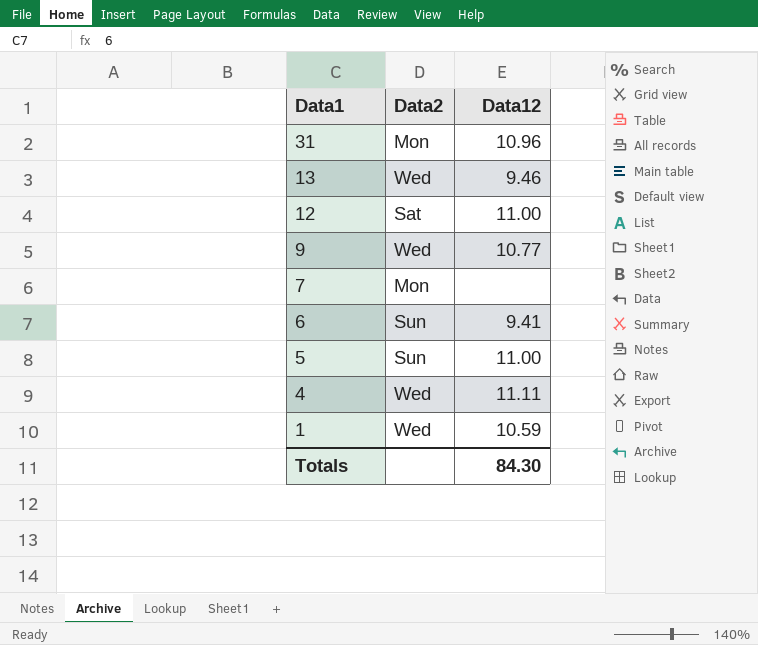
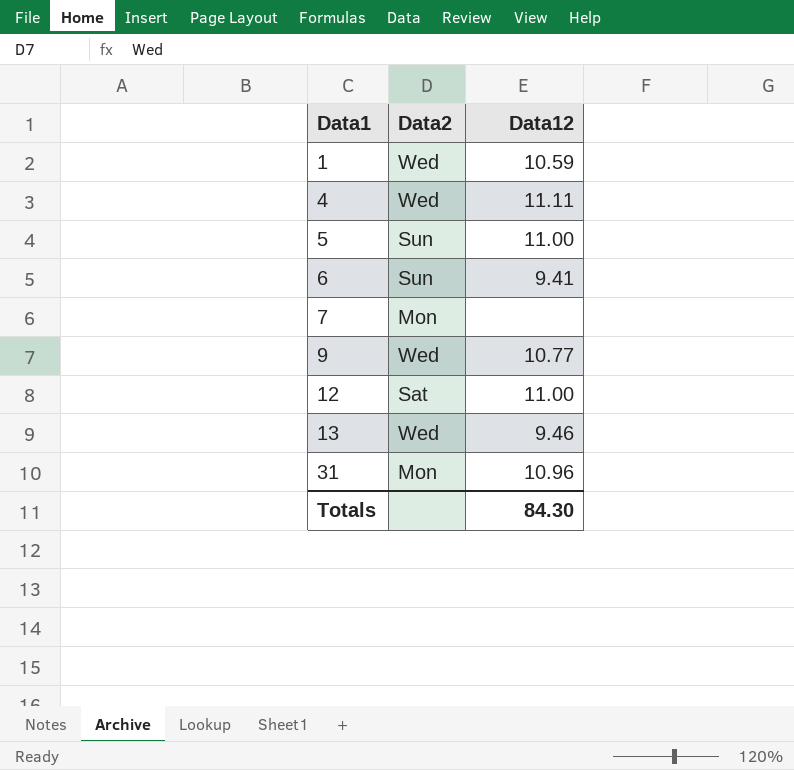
row order: Data1 descending -> Data1 ascending

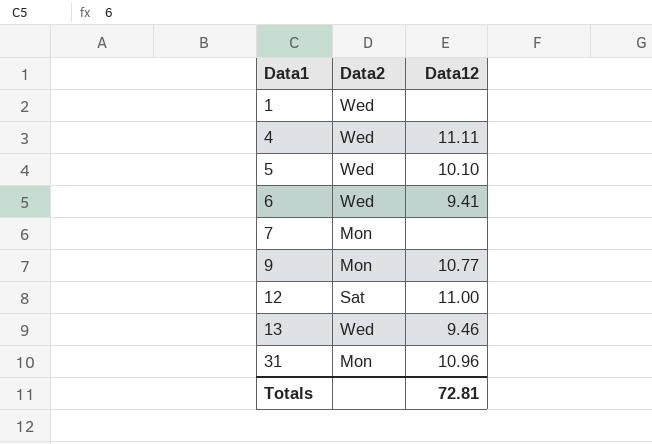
1 | Data12: 10.59 -> none
5 | Data2: Sun -> Wed
5 | Data12: 11.00 -> 10.10
6 | Data2: Sun -> Wed
9 | Data2: Wed -> Mon
Totals | Data12: 84.30 -> 72.81

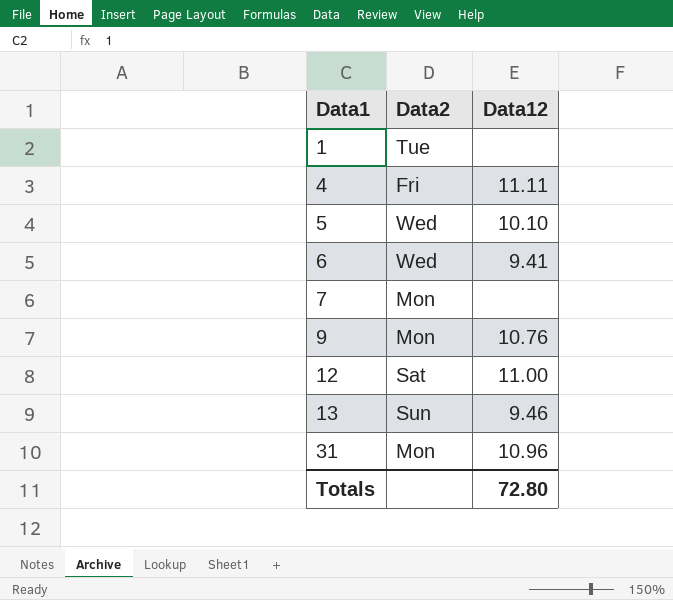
1 | Data2: Wed -> Tue
4 | Data2: Wed -> Fri
9 | Data12: 10.77 -> 10.76
13 | Data2: Wed -> Sun
Totals | Data12: 72.81 -> 72.80

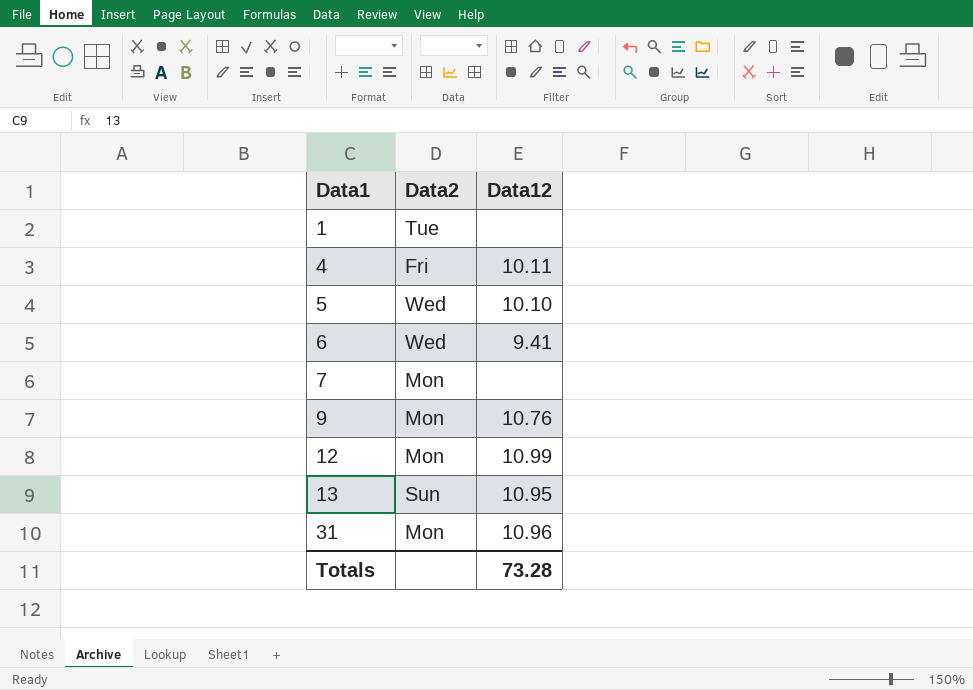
4 | Data12: 11.11 -> 10.11
12 | Data2: Sat -> Mon
12 | Data12: 11.00 -> 10.99
13 | Data12: 9.46 -> 10.95
Totals | Data12: 72.80 -> 73.28

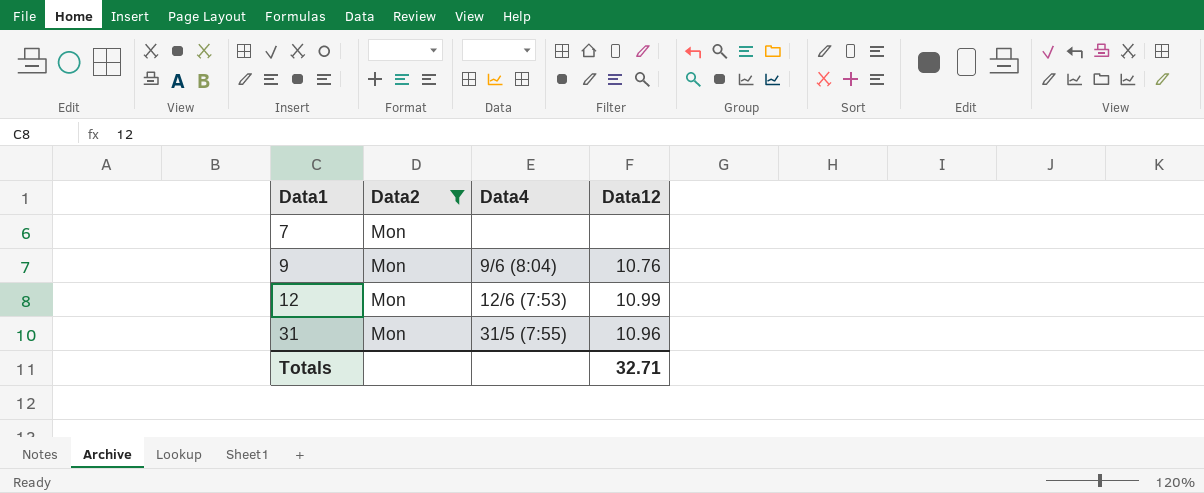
filter: none -> Data2 = Mon
column Data4 | position: none -> 3
Totals | Data12: 73.28 -> 32.71

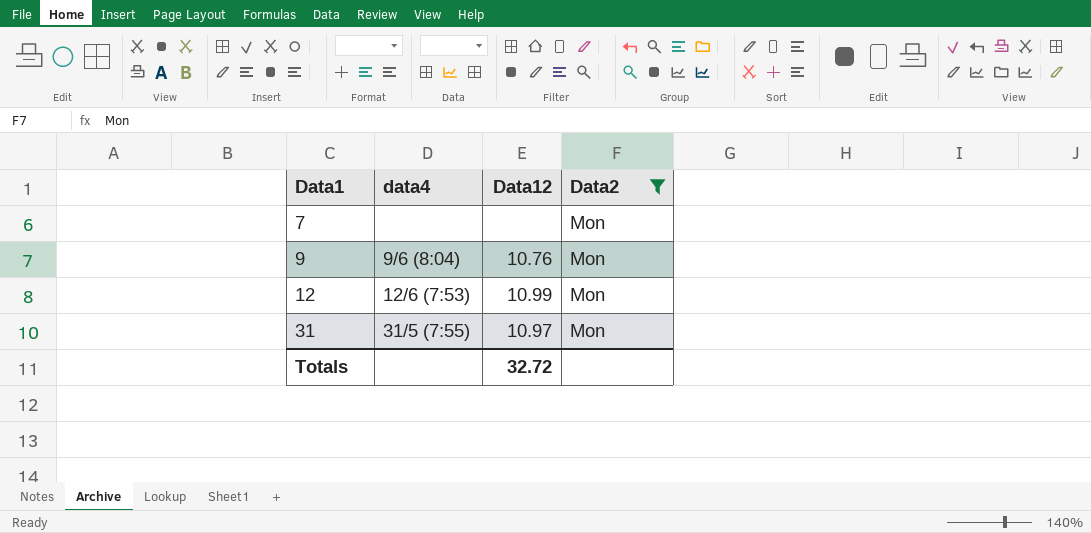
column name: Data4 -> data4
column Data2 | position: 2 -> 4
31 | Data12: 10.96 -> 10.97
Totals | Data12: 32.71 -> 32.72

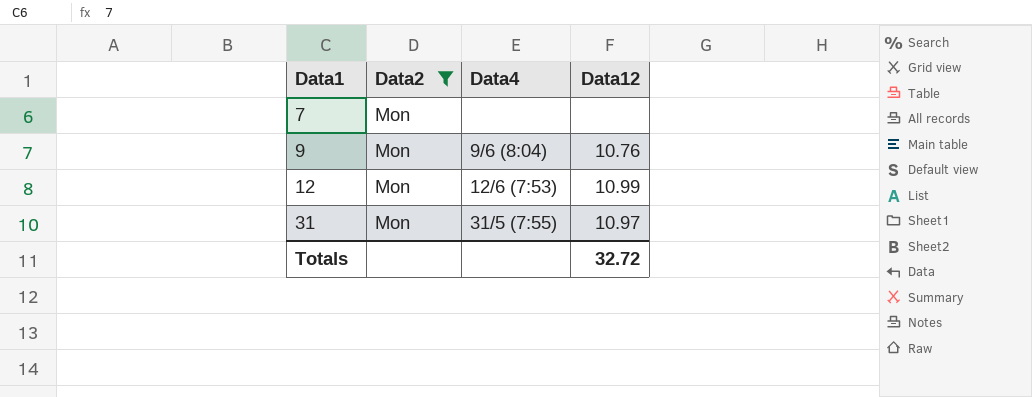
column Data2 | position: 4 -> 2
column name: data4 -> Data4

